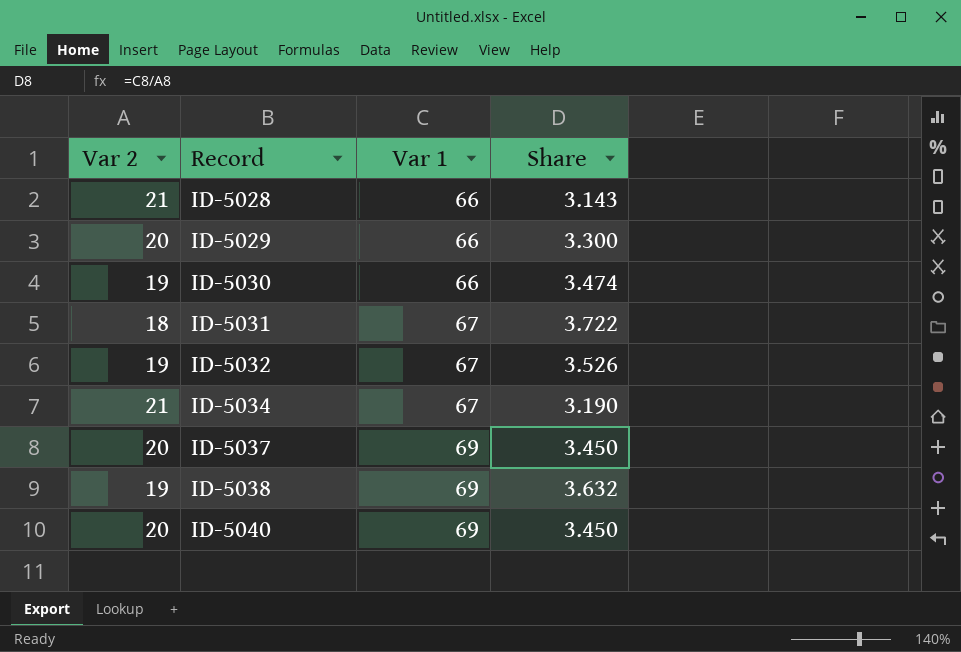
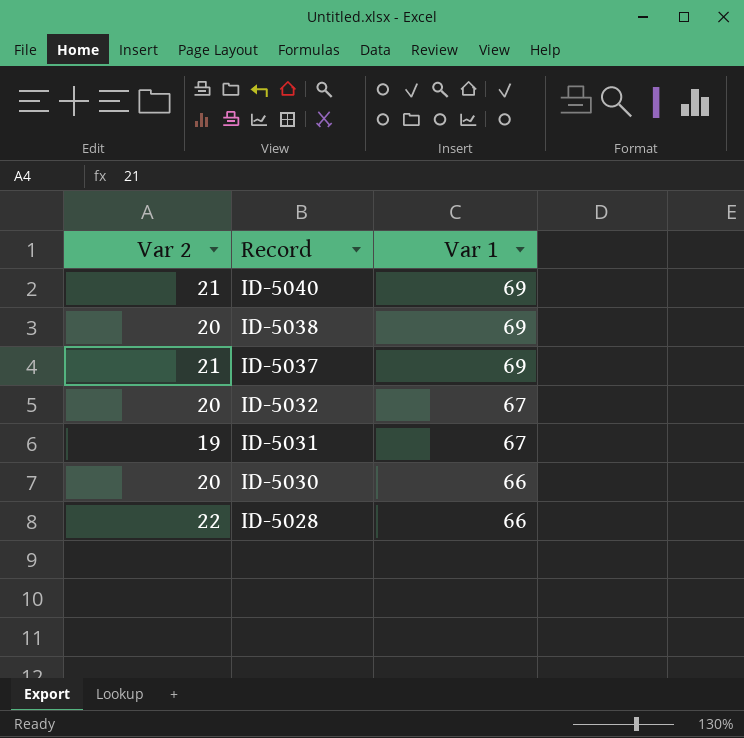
row order: Record ascending -> Record descending
column Share | formula: [Var 1] / [Var 2] -> none
row ID-5029: 20 | 66 | 3.300 -> none
row ID-5034: 21 | 67 | 3.190 -> none
ID-5040 | Var 2: 20 -> 21
ID-5038 | Var 2: 19 -> 20
ID-5037 | Var 2: 20 -> 21
ID-5032 | Var 2: 19 -> 20
ID-5031 | Var 2: 18 -> 19
ID-5030 | Var 2: 19 -> 20
ID-5028 | Var 2: 21 -> 22

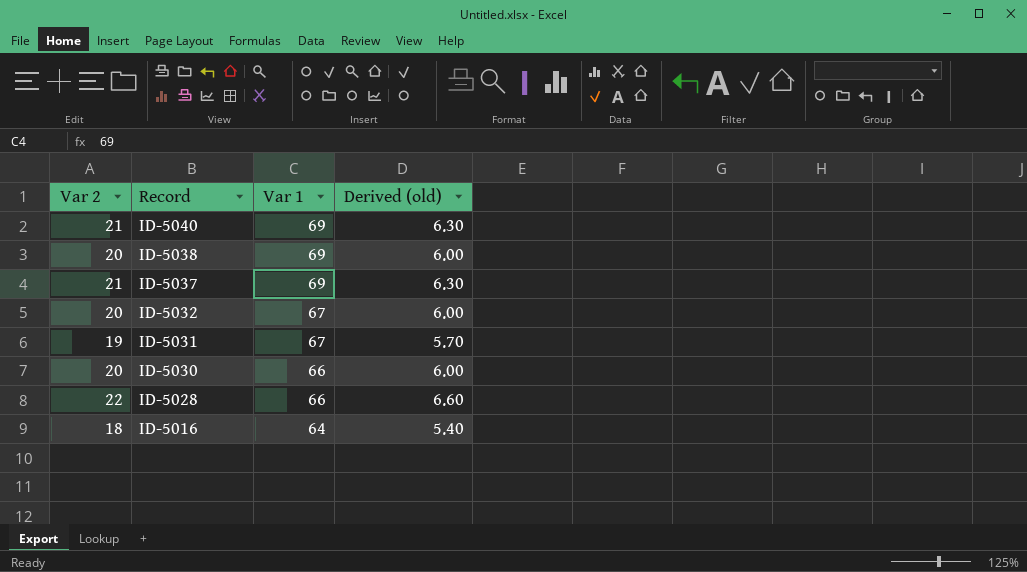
column Derived (old) | formula: none -> [Var 2] * 0.3
row ID-5016: none -> 18 | 64 | 5.40

